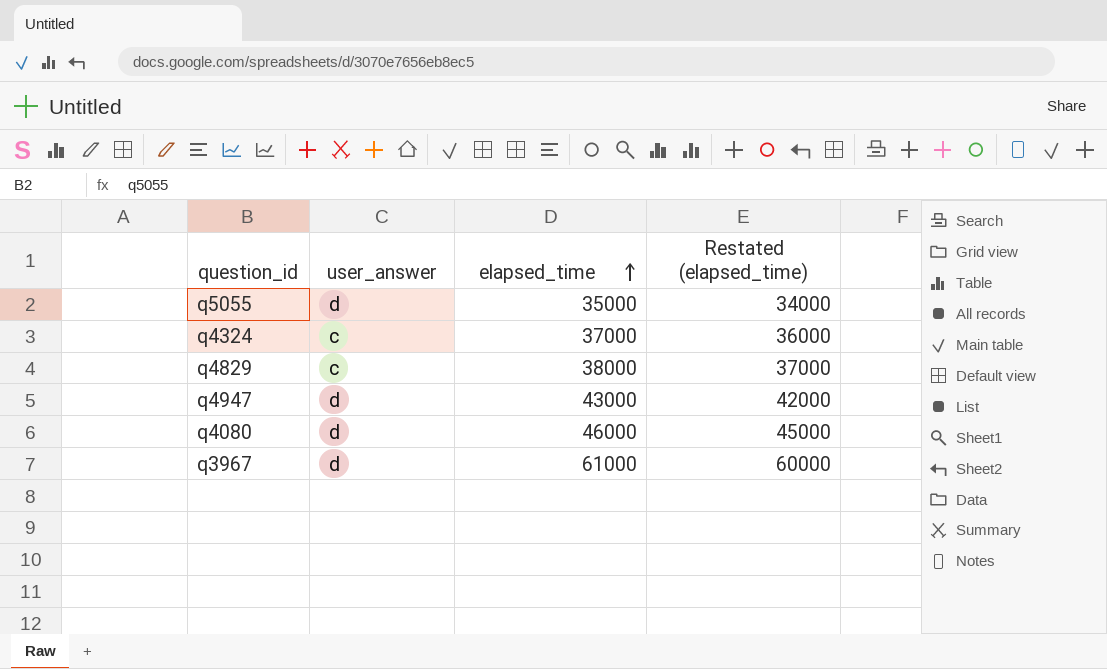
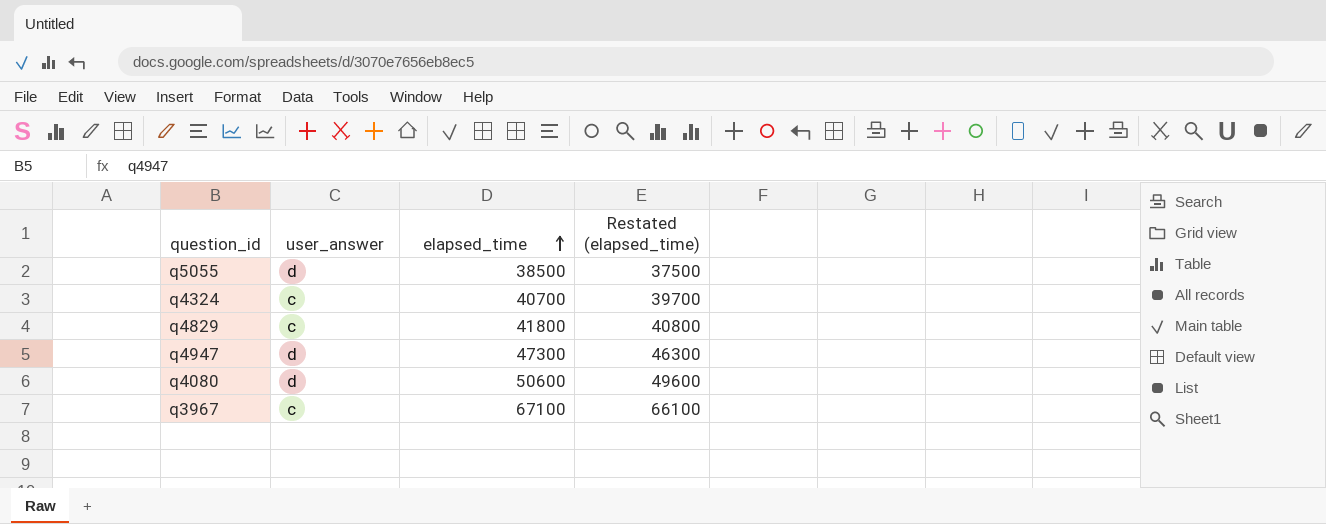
q5055 | elapsed_time: 35000 -> 38500
q5055 | Restated (elapsed_time): 34000 -> 37500
q4324 | elapsed_time: 37000 -> 40700
q4324 | Restated (elapsed_time): 36000 -> 39700
q4829 | elapsed_time: 38000 -> 41800
q4829 | Restated (elapsed_time): 37000 -> 40800
q4947 | elapsed_time: 43000 -> 47300
q4947 | Restated (elapsed_time): 42000 -> 46300
q4080 | elapsed_time: 46000 -> 50600
q4080 | Restated (elapsed_time): 45000 -> 49600
q3967 | user_answer: d -> c
q3967 | elapsed_time: 61000 -> 67100
q3967 | Restated (elapsed_time): 60000 -> 66100

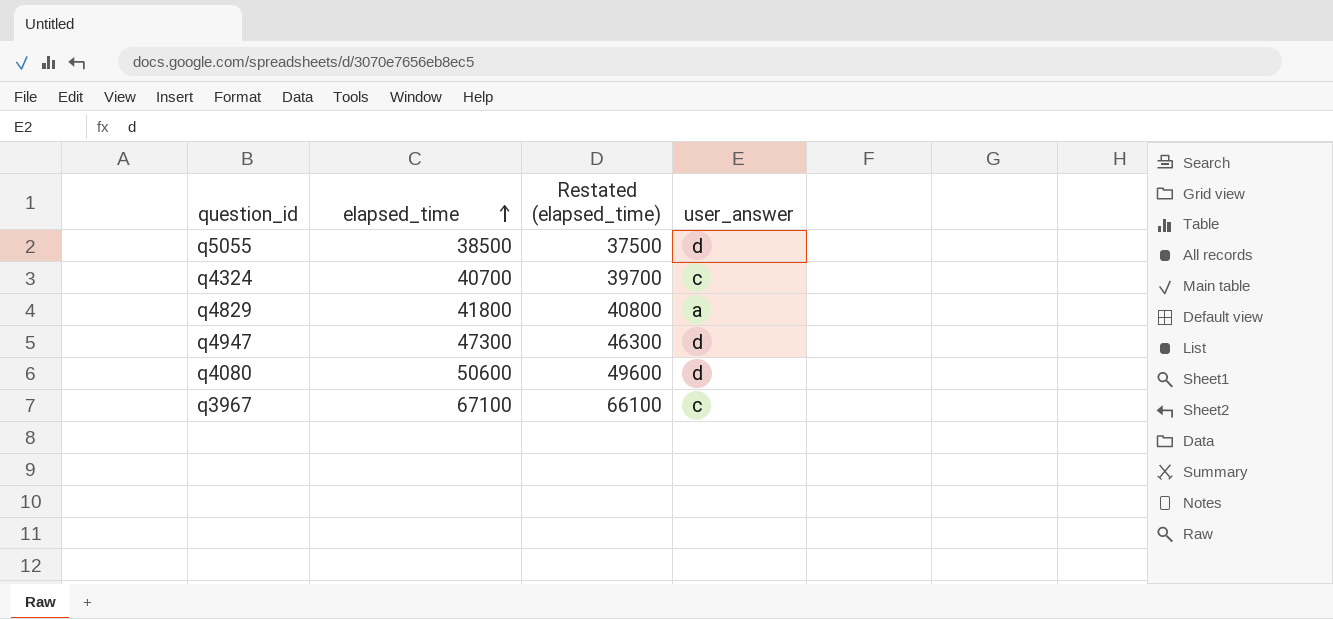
column user_answer | position: 2 -> 4
q4829 | user_answer: c -> a

